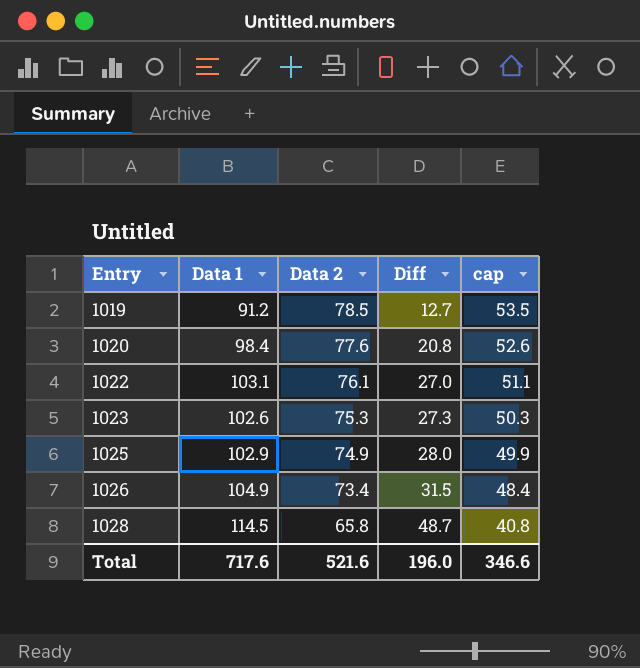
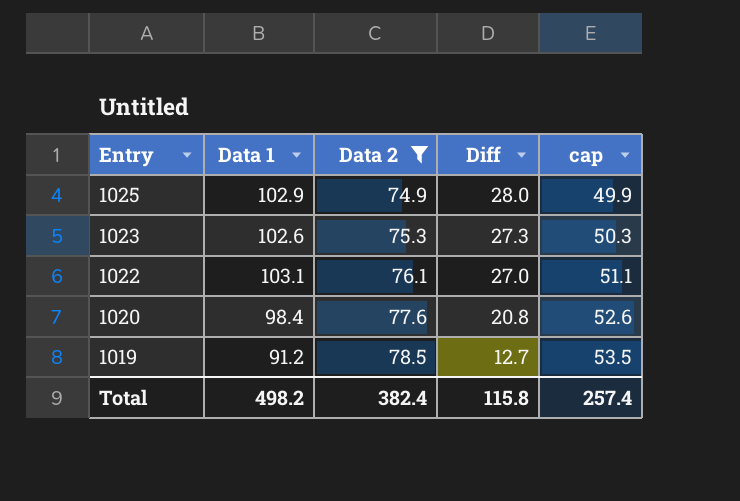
filter: none -> Data 2 >= 74.9
row order: Entry ascending -> Entry descending
Total | Data 1: 717.6 -> 498.2
Total | Data 2: 521.6 -> 382.4
Total | Diff: 196.0 -> 115.8
Total | cap: 346.6 -> 257.4

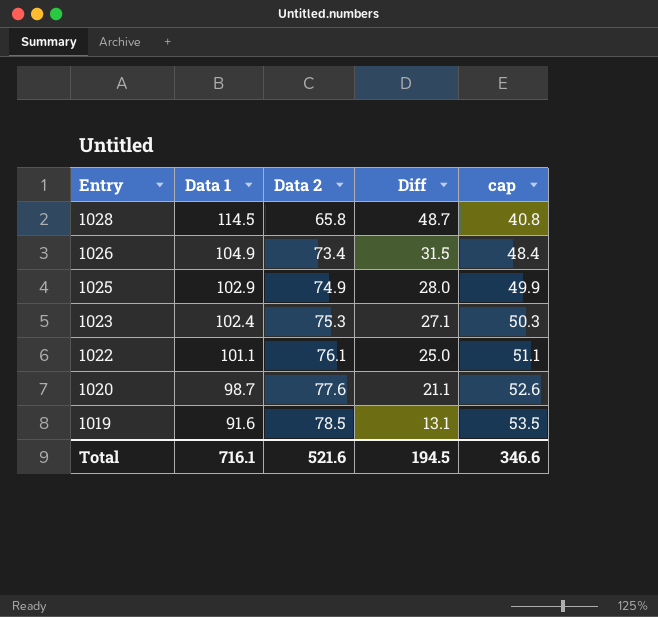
filter: Data 2 >= 74.9 -> none
1023 | Data 1: 102.6 -> 102.4
1023 | Diff: 27.3 -> 27.1
1022 | Data 1: 103.1 -> 101.1
1022 | Diff: 27.0 -> 25.0
1020 | Data 1: 98.4 -> 98.7
1020 | Diff: 20.8 -> 21.1
1019 | Data 1: 91.2 -> 91.6
1019 | Diff: 12.7 -> 13.1
Total | Data 1: 498.2 -> 716.1
Total | Data 2: 382.4 -> 521.6
Total | Diff: 115.8 -> 194.5
Total | cap: 257.4 -> 346.6

